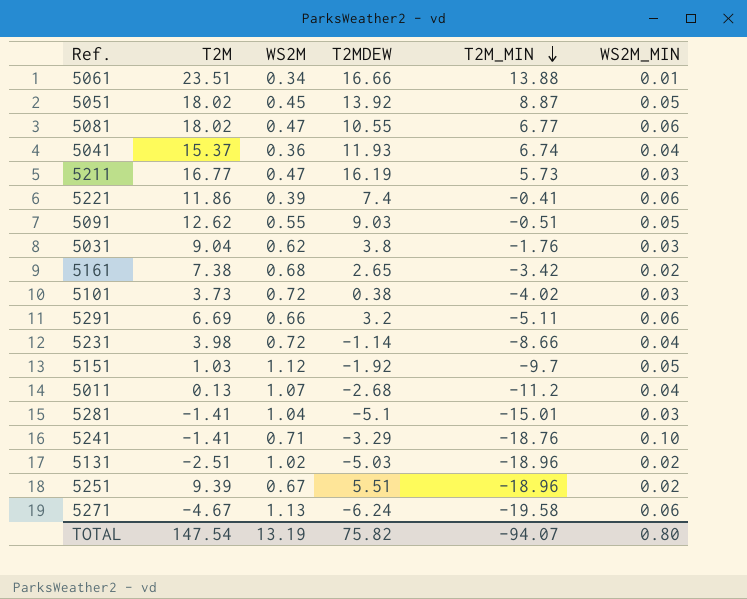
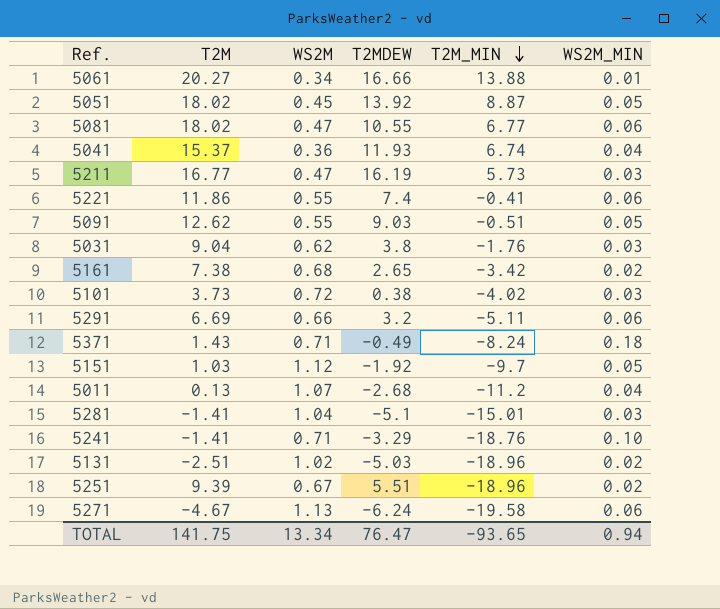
row 5231: 3.98 | 0.72 | -1.14 | -8.66 | 0.04 -> none
5061 | T2M: 23.51 -> 20.27
5221 | WS2M: 0.39 -> 0.55
row 5371: none -> 1.43 | 0.71 | -0.49 | -8.24 | 0.18
TOTAL | T2M: 147.54 -> 141.75
TOTAL | WS2M: 13.19 -> 13.34
TOTAL | T2MDEW: 75.82 -> 76.47
TOTAL | T2M_MIN: -94.07 -> -93.65
TOTAL | WS2M_MIN: 0.80 -> 0.94

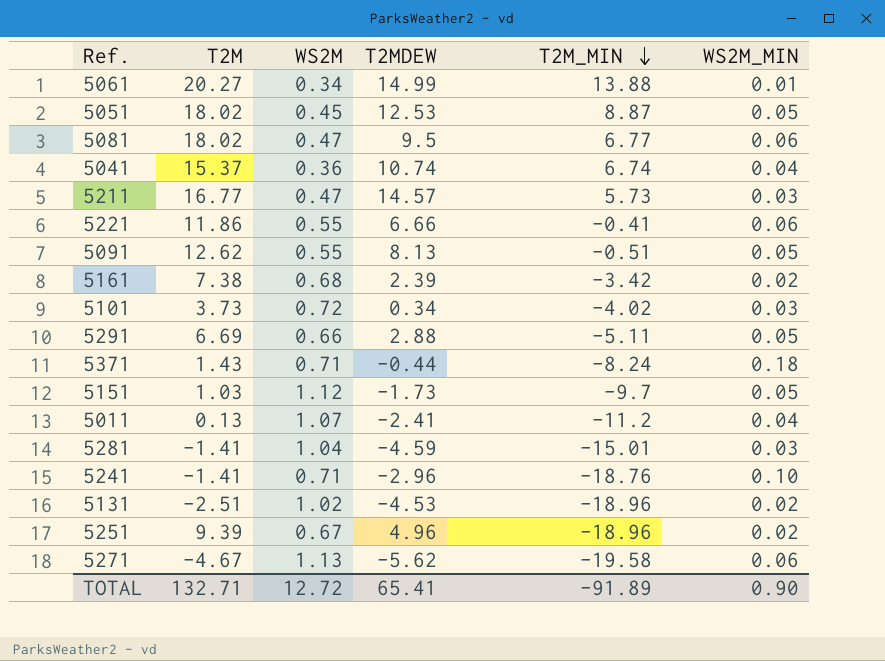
row 5031: 9.04 | 0.62 | 3.8 | -1.76 | 0.03 -> none
5061 | T2MDEW: 16.66 -> 14.99
5051 | T2MDEW: 13.92 -> 12.53
5081 | T2MDEW: 10.55 -> 9.5
5041 | T2MDEW: 11.93 -> 10.74
5211 | T2MDEW: 16.19 -> 14.57
5221 | T2MDEW: 7.4 -> 6.66
5091 | T2MDEW: 9.03 -> 8.13
5161 | T2MDEW: 2.65 -> 2.39
5101 | T2MDEW: 0.38 -> 0.34
5291 | T2MDEW: 3.2 -> 2.88
5291 | WS2M_MIN: 0.06 -> 0.05
5371 | T2MDEW: -0.49 -> -0.44
5151 | T2MDEW: -1.92 -> -1.73
5011 | T2MDEW: -2.68 -> -2.41
5281 | T2MDEW: -5.1 -> -4.59
5241 | T2MDEW: -3.29 -> -2.96
5131 | T2MDEW: -5.03 -> -4.53
5251 | T2MDEW: 5.51 -> 4.96
5271 | T2MDEW: -6.24 -> -5.62
TOTAL | T2M: 141.75 -> 132.71
TOTAL | WS2M: 13.34 -> 12.72
TOTAL | T2MDEW: 76.47 -> 65.41
TOTAL | T2M_MIN: -93.65 -> -91.89
TOTAL | WS2M_MIN: 0.94 -> 0.90

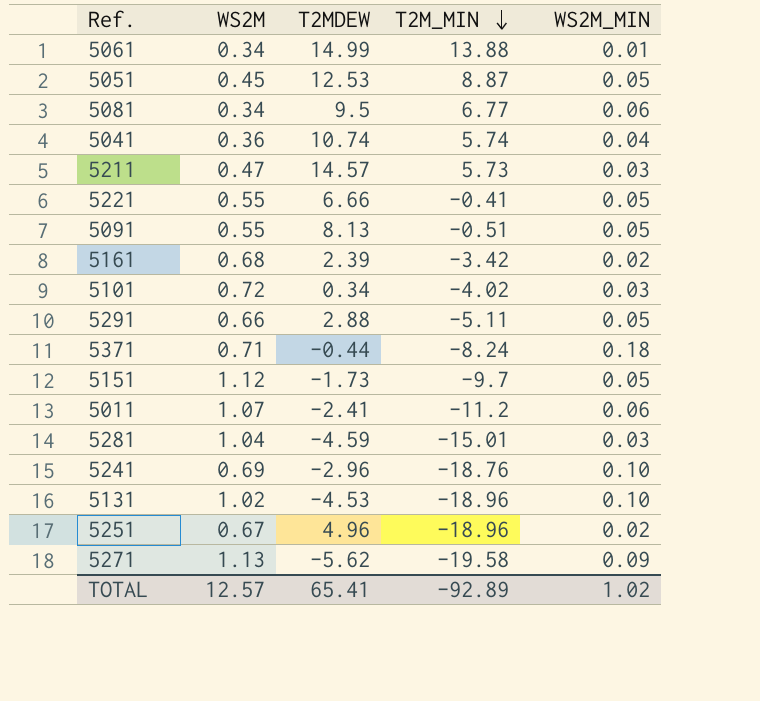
column T2M | position: 2 -> none
5081 | WS2M: 0.47 -> 0.34
5041 | T2M_MIN: 6.74 -> 5.74
5221 | WS2M_MIN: 0.06 -> 0.05
5011 | WS2M_MIN: 0.04 -> 0.06
5241 | WS2M: 0.71 -> 0.69
5131 | WS2M_MIN: 0.02 -> 0.10
5271 | WS2M_MIN: 0.06 -> 0.09
TOTAL | WS2M: 12.72 -> 12.57
TOTAL | T2M_MIN: -91.89 -> -92.89
TOTAL | WS2M_MIN: 0.90 -> 1.02

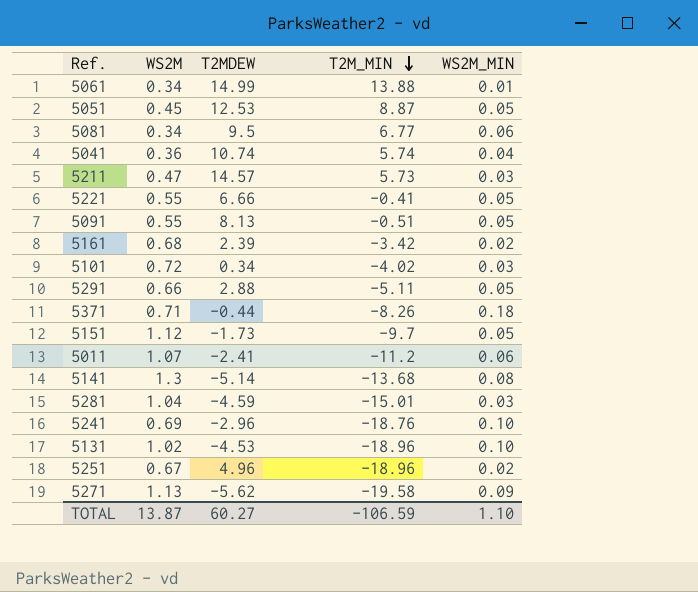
5371 | T2M_MIN: -8.24 -> -8.26
row 5141: none -> 1.3 | -5.14 | -13.68 | 0.08
TOTAL | WS2M: 12.57 -> 13.87
TOTAL | T2MDEW: 65.41 -> 60.27
TOTAL | T2M_MIN: -92.89 -> -106.59
TOTAL | WS2M_MIN: 1.02 -> 1.10

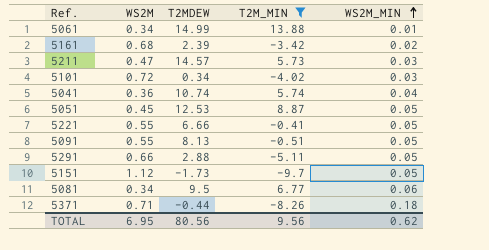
filter: none -> T2M_MIN >= -9.7
row order: T2M_MIN descending -> WS2M_MIN ascending
TOTAL | WS2M: 13.87 -> 6.95
TOTAL | T2MDEW: 60.27 -> 80.56
TOTAL | T2M_MIN: -106.59 -> 9.56
TOTAL | WS2M_MIN: 1.10 -> 0.62

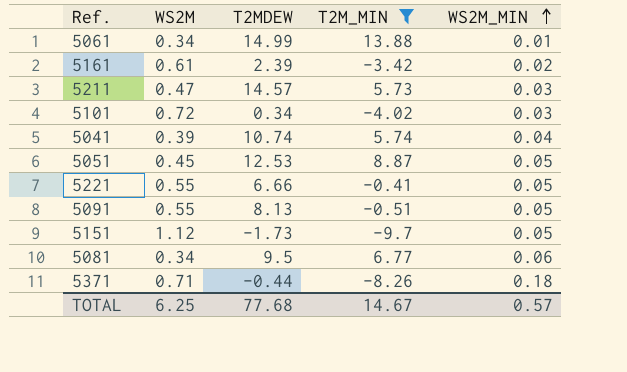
row 5291: 0.66 | 2.88 | -5.11 | 0.05 -> none
5161 | WS2M: 0.68 -> 0.61
5041 | WS2M: 0.36 -> 0.39
TOTAL | WS2M: 6.95 -> 6.25
TOTAL | T2MDEW: 80.56 -> 77.68
TOTAL | T2M_MIN: 9.56 -> 14.67
TOTAL | WS2M_MIN: 0.62 -> 0.57

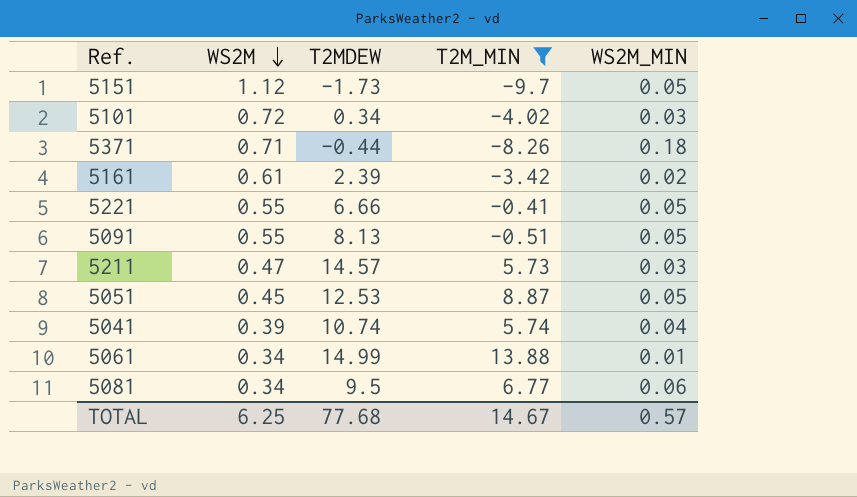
row order: WS2M_MIN ascending -> WS2M descending

